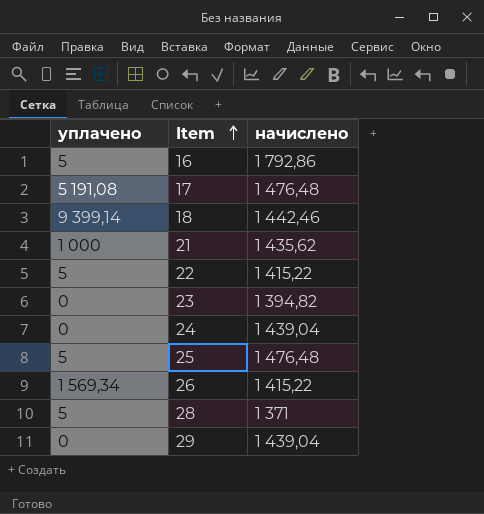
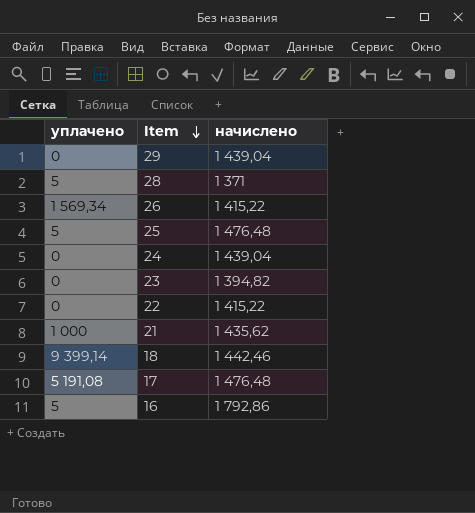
row order: Item ascending -> Item descending
22 | уплачено: 5 -> 0

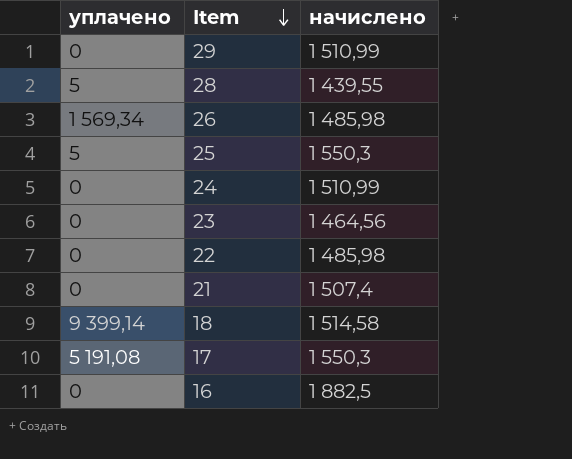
29 | начислено: 1 439,04 -> 1 510,99
28 | начислено: 1 371 -> 1 439,55
26 | начислено: 1 415,22 -> 1 485,98
25 | начислено: 1 476,48 -> 1 550,3
24 | начислено: 1 439,04 -> 1 510,99
23 | начислено: 1 394,82 -> 1 464,56
22 | начислено: 1 415,22 -> 1 485,98
21 | уплачено: 1 000 -> 0
21 | начислено: 1 435,62 -> 1 507,4
18 | начислено: 1 442,46 -> 1 514,58
17 | начислено: 1 476,48 -> 1 550,3
16 | уплачено: 5 -> 0
16 | начислено: 1 792,86 -> 1 882,5

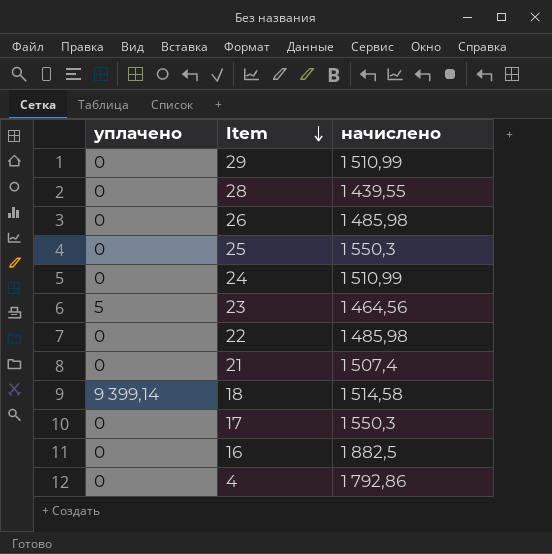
28 | уплачено: 5 -> 0
26 | уплачено: 1 569,34 -> 0
25 | уплачено: 5 -> 0
23 | уплачено: 0 -> 5
17 | уплачено: 5 191,08 -> 0
row 4: none -> 0 | 1 792,86

